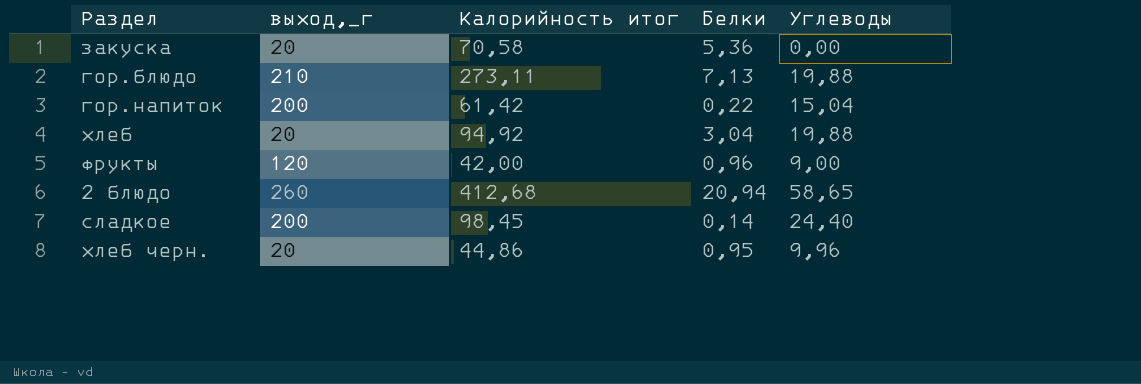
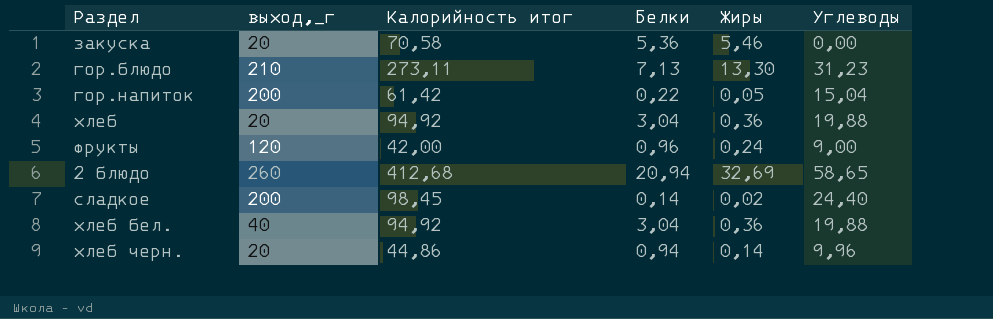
column Жиры | position: none -> 5
гор.блюдо | Углеводы: 19,88 -> 31,23
row хлеб бел.: none -> 40 | 94,92 | 3,04 | 0,36 | 19,88
хлеб черн. | Белки: 0,95 -> 0,94

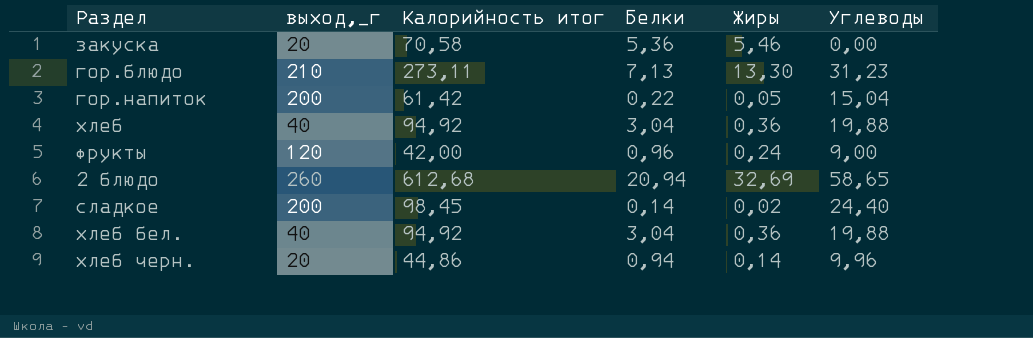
хлеб | выход,_г: 20 -> 40
2 блюдо | Калорийность итог: 412,68 -> 612,68

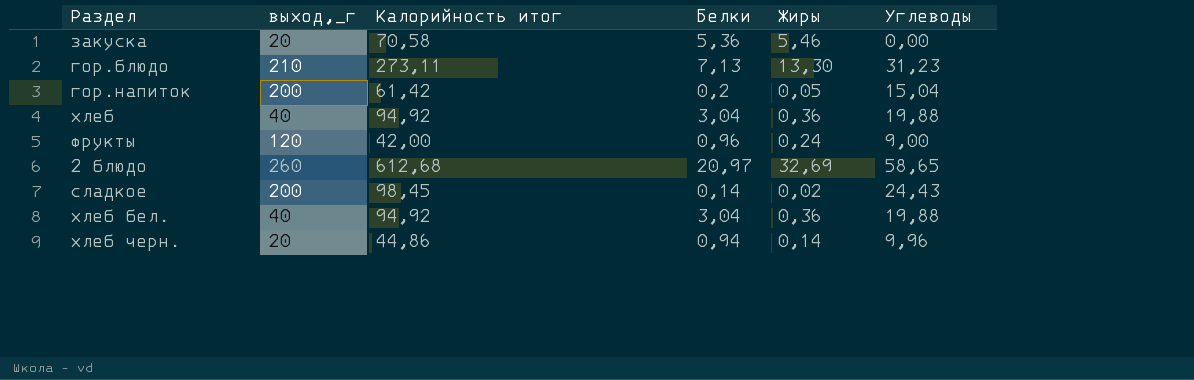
гор.напиток | Белки: 0,22 -> 0,2
2 блюдо | Белки: 20,94 -> 20,97
сладкое | Углеводы: 24,40 -> 24,43

